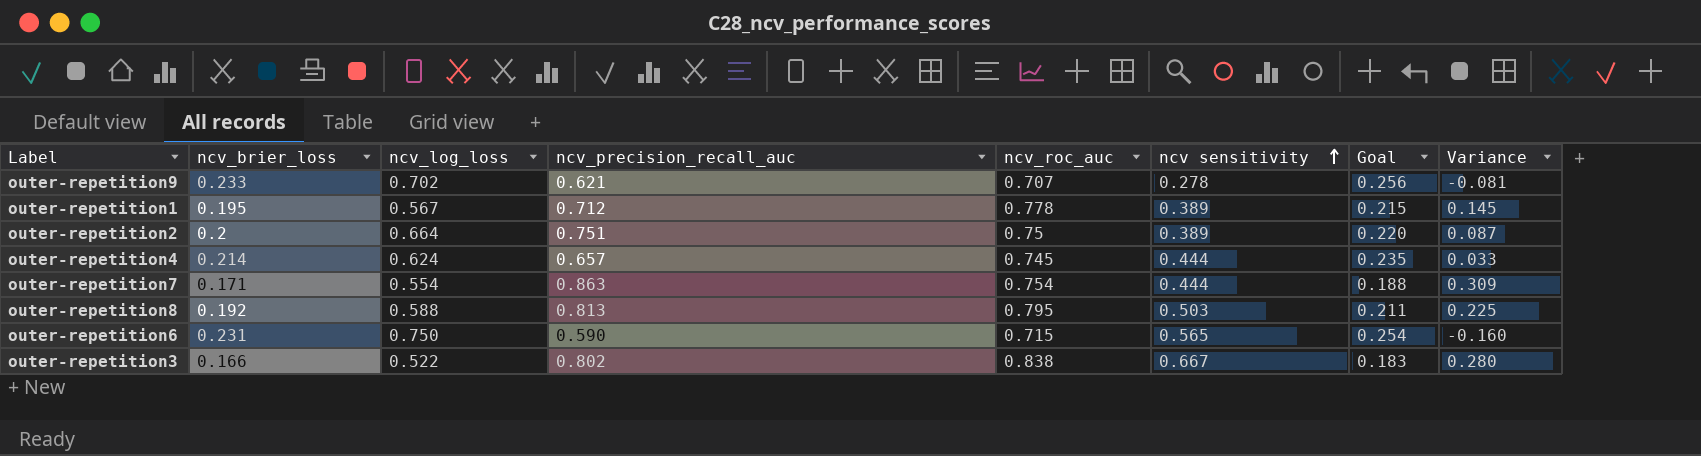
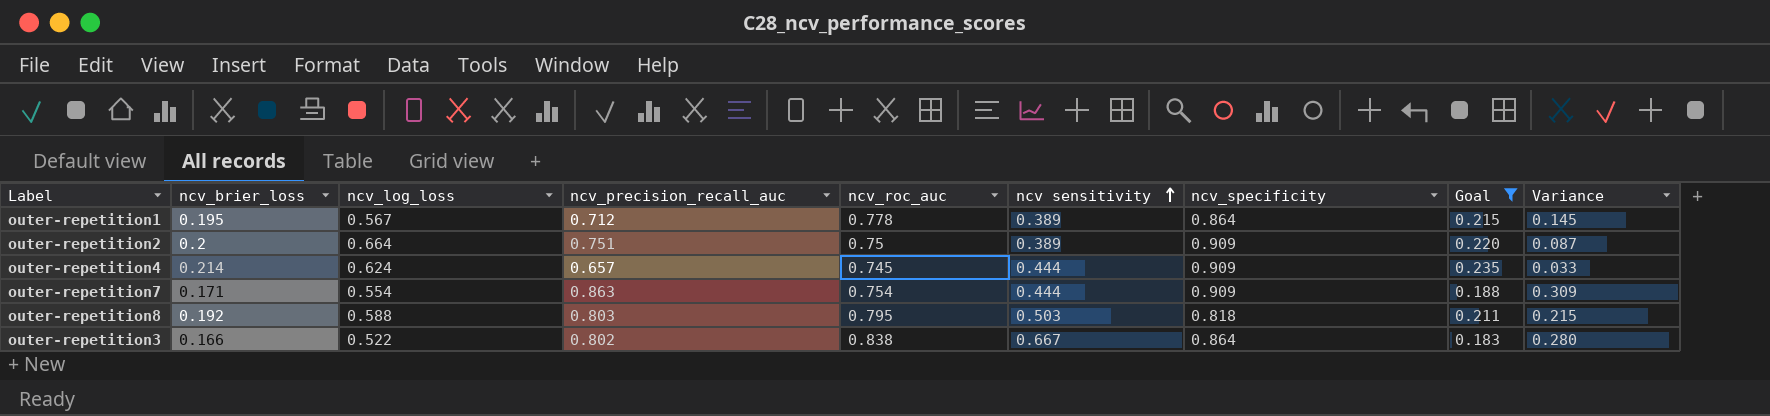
filter: none -> Goal <= 0.235
column ncv_specificity | position: none -> 7
outer-repetition8 | ncv_precision_recall_auc: 0.813 -> 0.803
outer-repetition8 | Variance: 0.225 -> 0.215

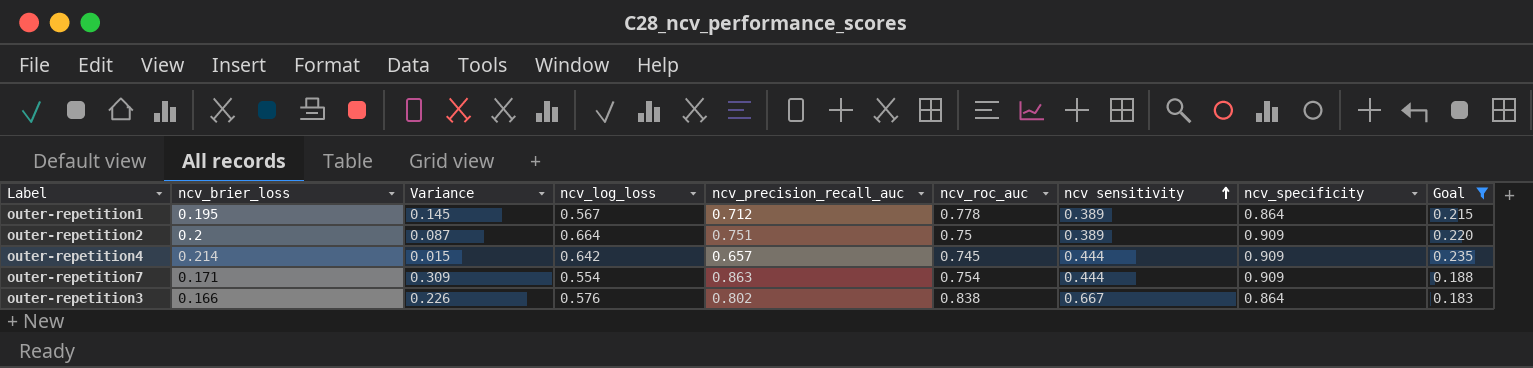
column Variance | position: 9 -> 3
row outer-repetition8: 0.192 | 0.588 | 0.803 | 0.795 | 0.503 | 0.818 | 0.211 | 0.215 -> none
outer-repetition4 | Variance: 0.033 -> 0.015
outer-repetition4 | ncv_log_loss: 0.624 -> 0.642
outer-repetition3 | Variance: 0.280 -> 0.226
outer-repetition3 | ncv_log_loss: 0.522 -> 0.576

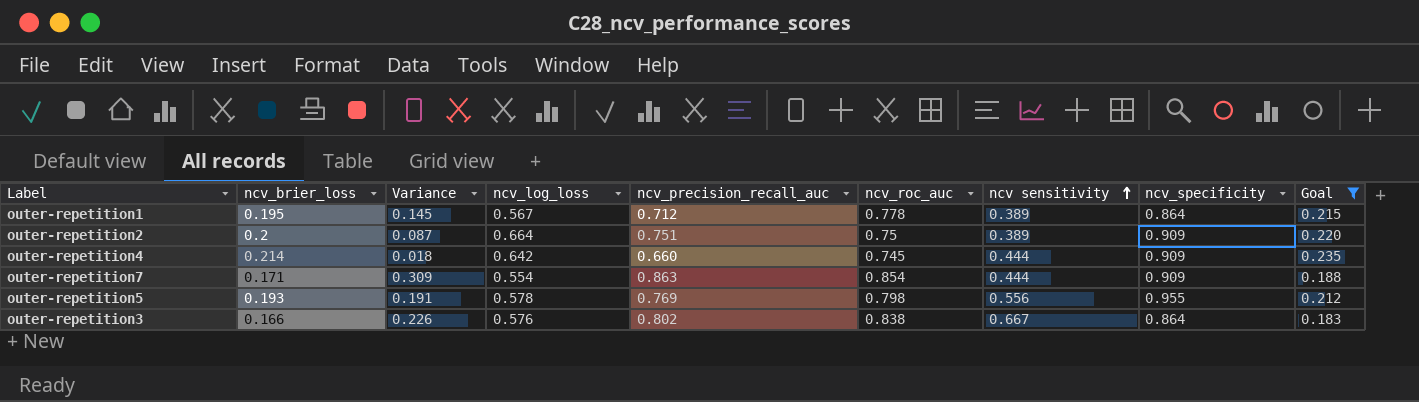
outer-repetition4 | Variance: 0.015 -> 0.018
outer-repetition4 | ncv_precision_recall_auc: 0.657 -> 0.660
outer-repetition7 | ncv_roc_auc: 0.754 -> 0.854
row outer-repetition5: none -> 0.193 | 0.191 | 0.578 | 0.769 | 0.798 | 0.556 | 0.955 | 0.212

